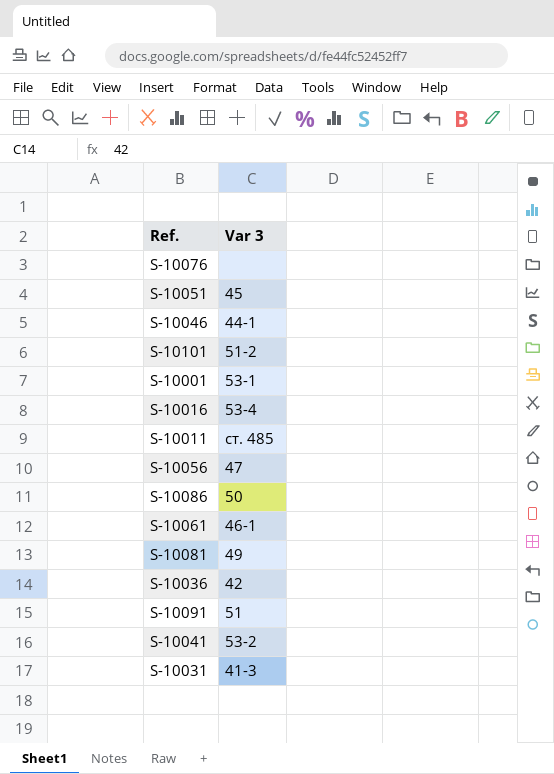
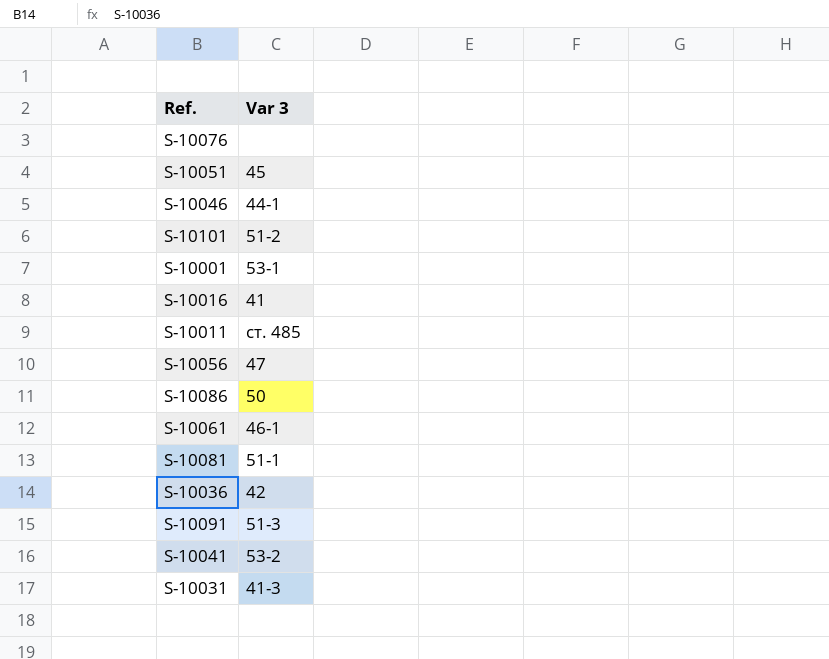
S-10016 | Var 3: 53-4 -> 41
S-10081 | Var 3: 49 -> 51-1
S-10091 | Var 3: 51 -> 51-3

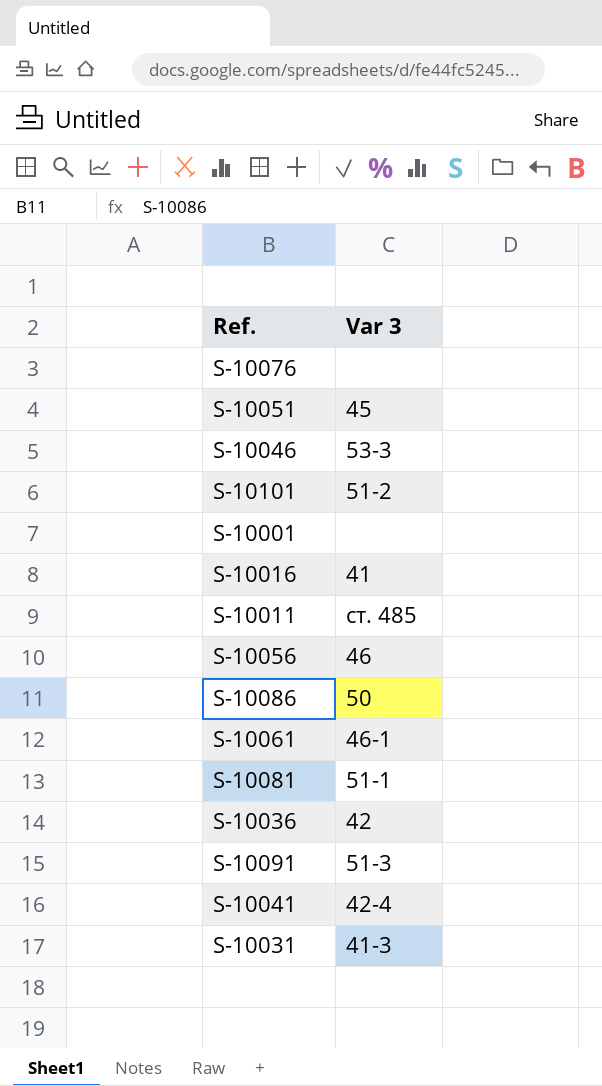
S-10046 | Var 3: 44-1 -> 53-3
S-10001 | Var 3: 53-1 -> none
S-10056 | Var 3: 47 -> 46
S-10041 | Var 3: 53-2 -> 42-4

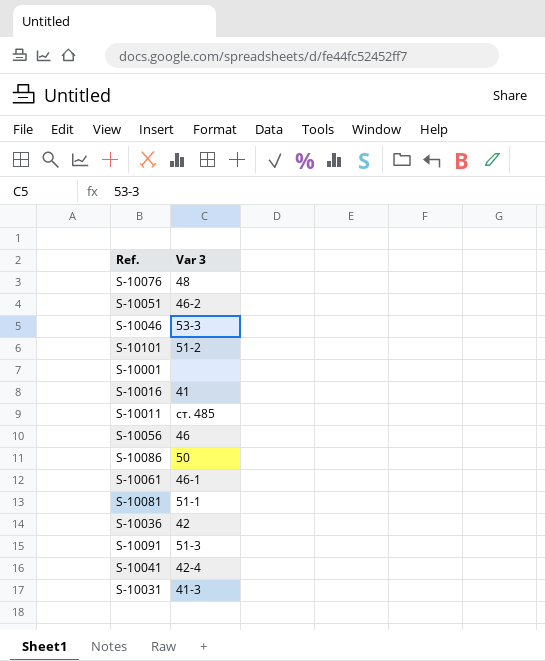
S-10076 | Var 3: none -> 48
S-10051 | Var 3: 45 -> 46-2

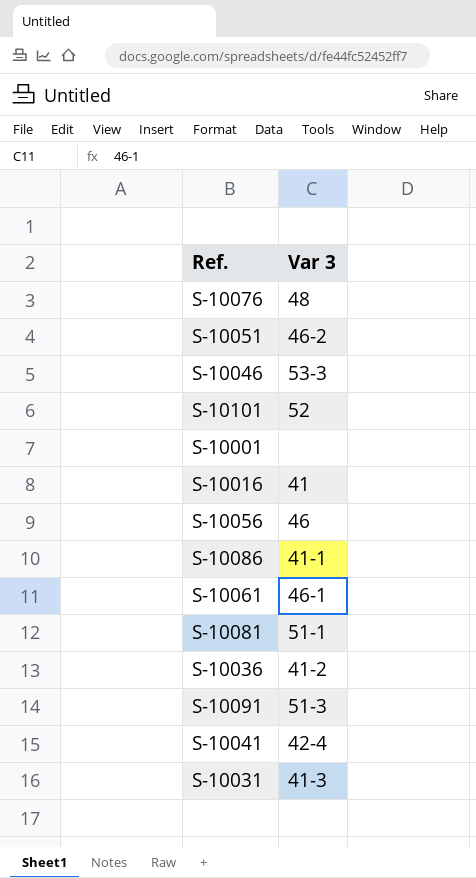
row S-10011: ст. 485 -> none
S-10101 | Var 3: 51-2 -> 52
S-10086 | Var 3: 50 -> 41-1
S-10036 | Var 3: 42 -> 41-2

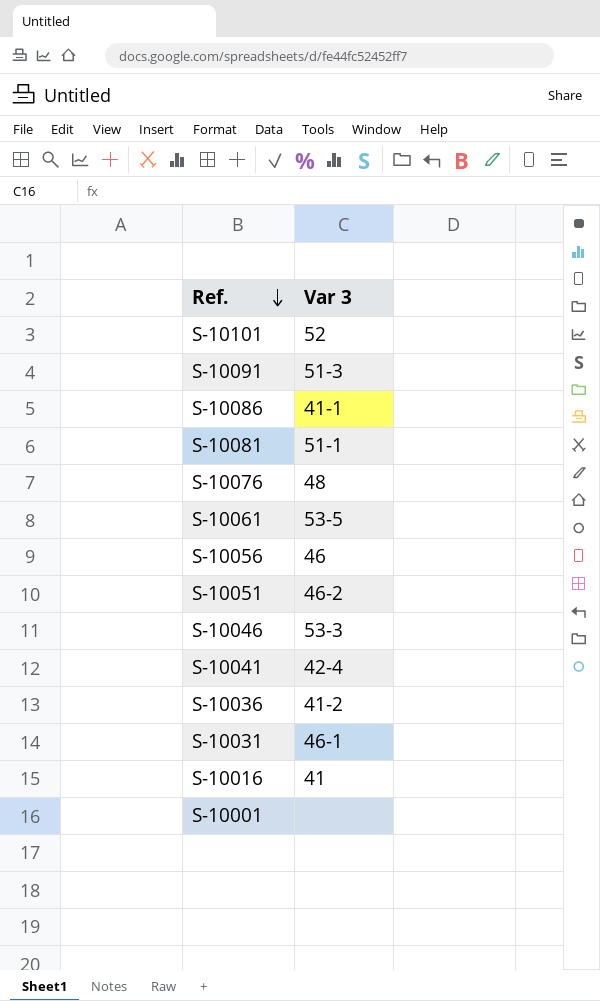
row order: none -> Ref. descending
S-10061 | Var 3: 46-1 -> 53-5
S-10031 | Var 3: 41-3 -> 46-1

